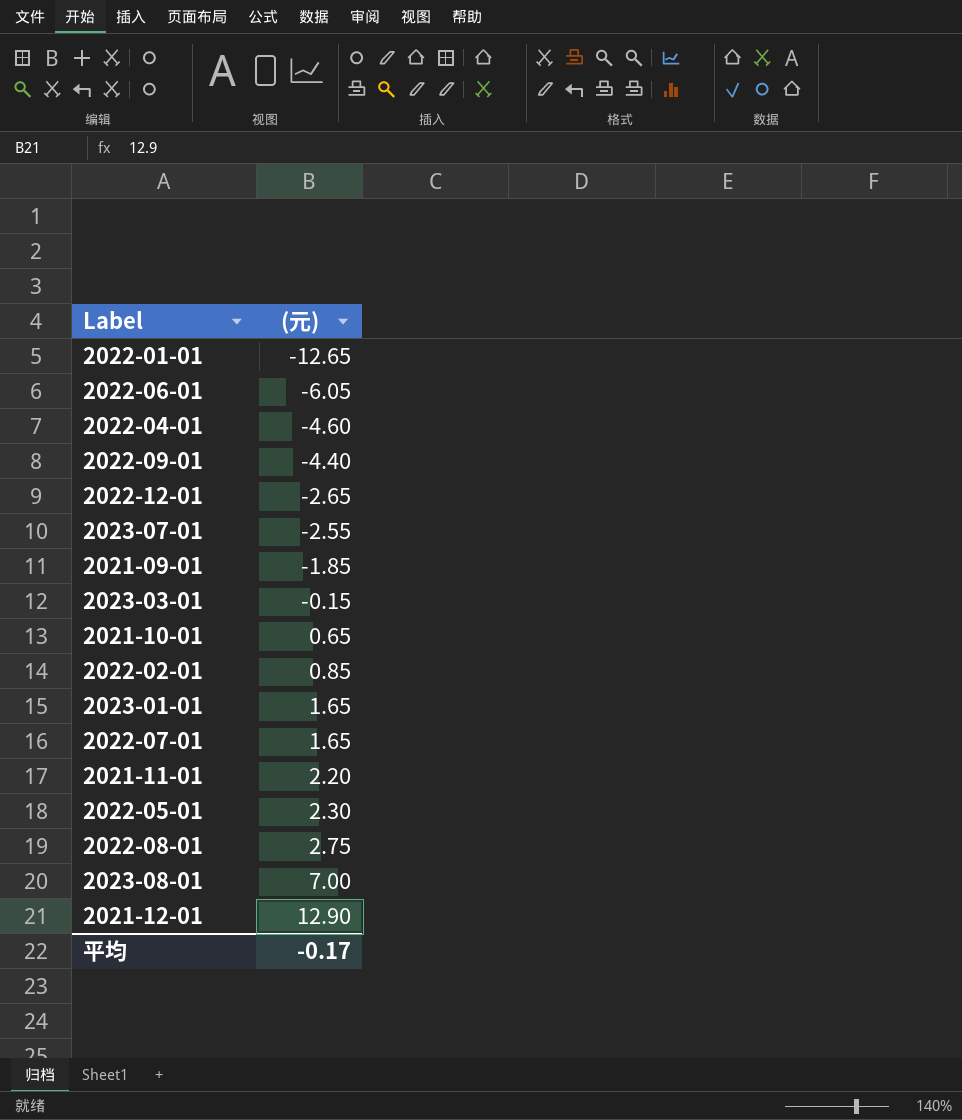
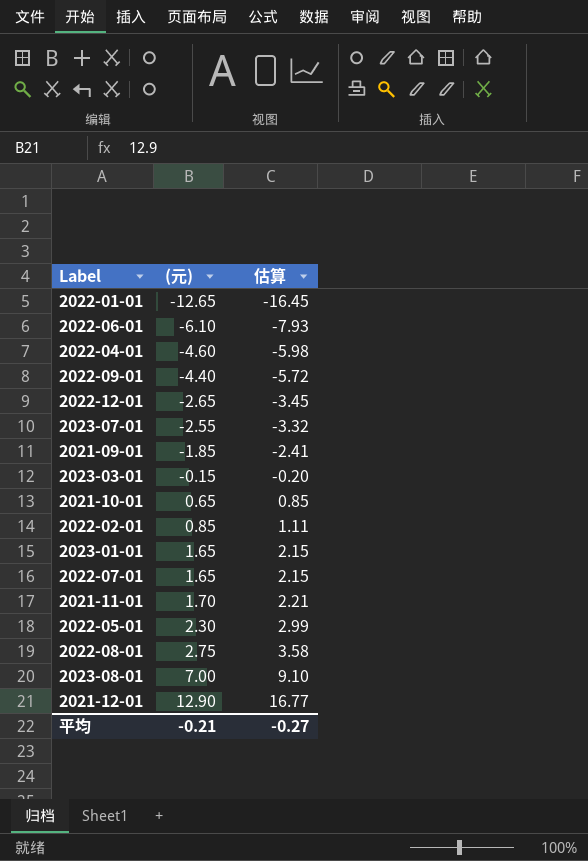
column 估算 | formula: none -> [(元)] * 1.3
2022-06-01 | (元): -6.05 -> -6.10
2021-11-01 | (元): 2.20 -> 1.70
平均 | (元): -0.17 -> -0.21

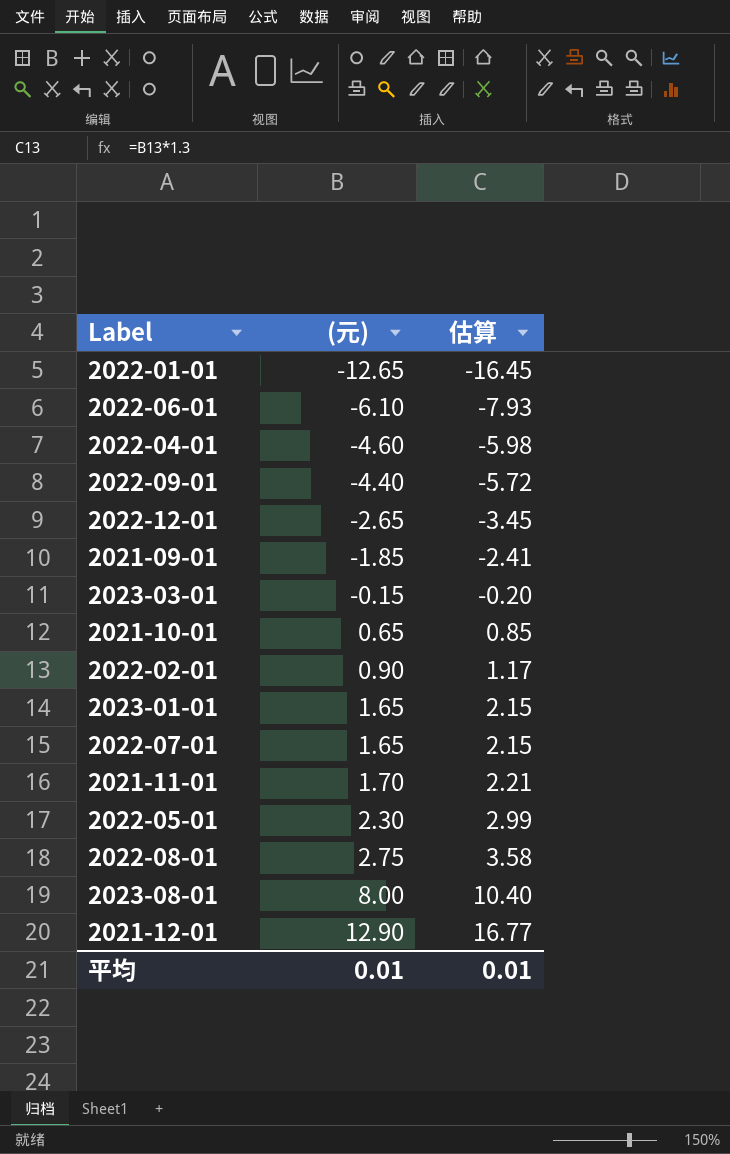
row 2023-07-01: -2.55 | -3.32 -> none
2022-02-01 | (元): 0.85 -> 0.90
2022-02-01 | 估算: 1.11 -> 1.17
2023-08-01 | (元): 7.00 -> 8.00
2023-08-01 | 估算: 9.10 -> 10.40
平均 | (元): -0.21 -> 0.01
平均 | 估算: -0.27 -> 0.01

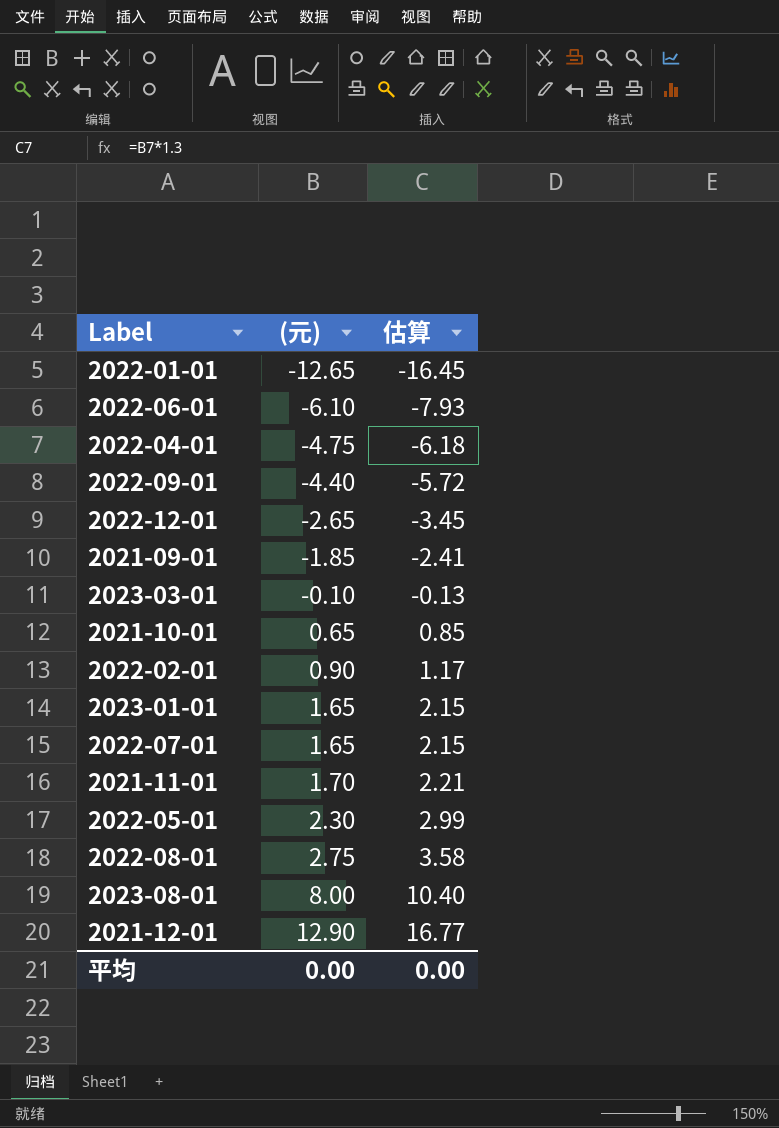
2022-04-01 | (元): -4.60 -> -4.75
2022-04-01 | 估算: -5.98 -> -6.18
2023-03-01 | (元): -0.15 -> -0.10
2023-03-01 | 估算: -0.20 -> -0.13
平均 | (元): 0.01 -> 0.00
平均 | 估算: 0.01 -> 0.00

